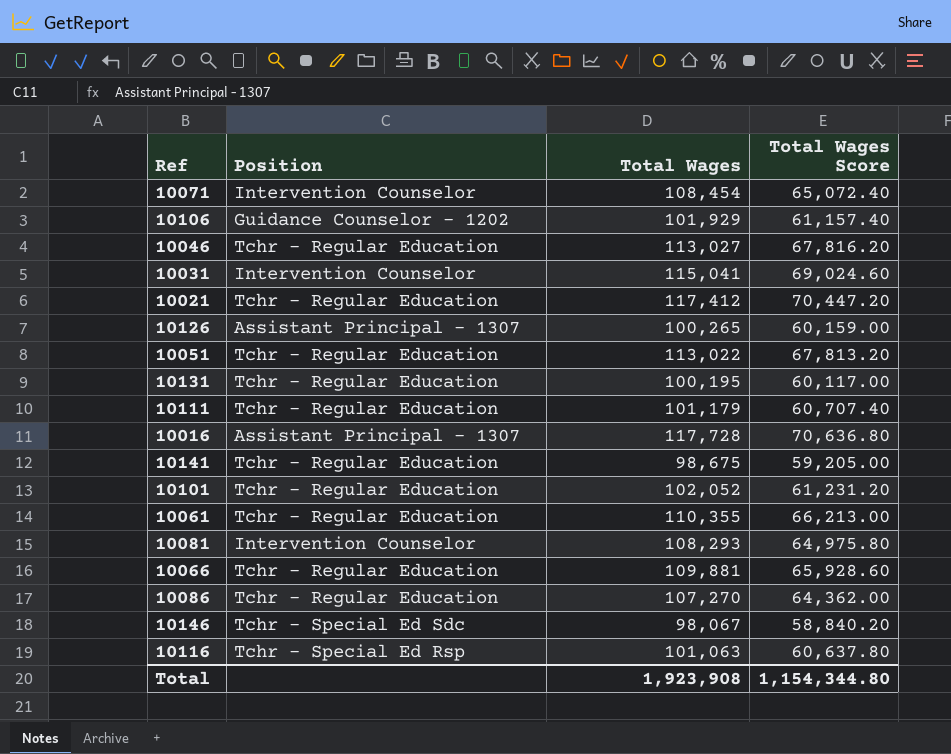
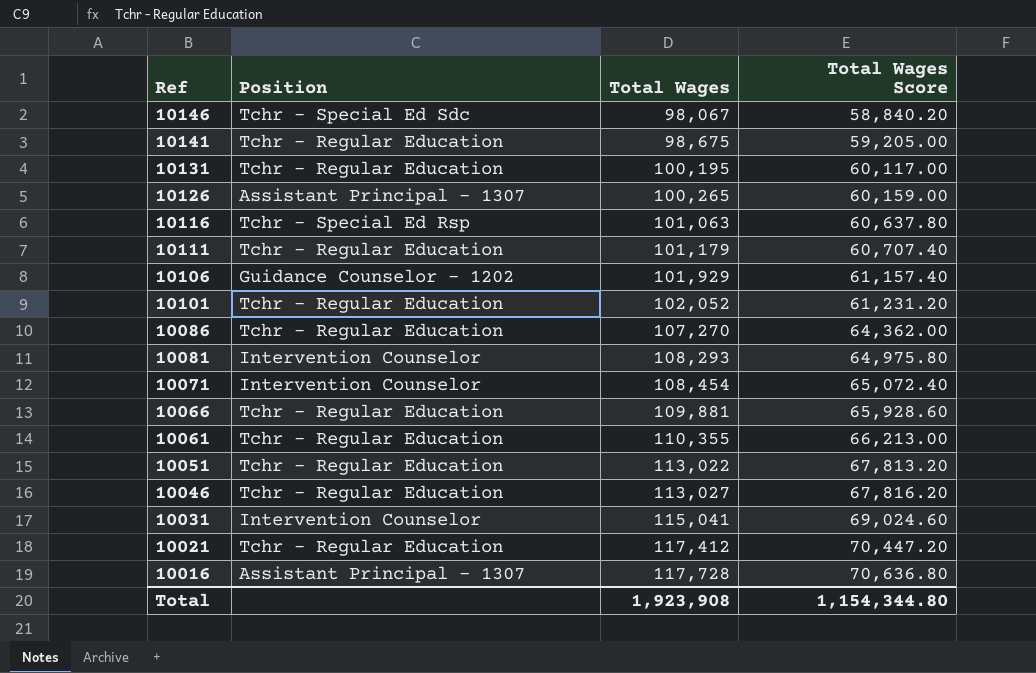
row order: none -> Ref descending

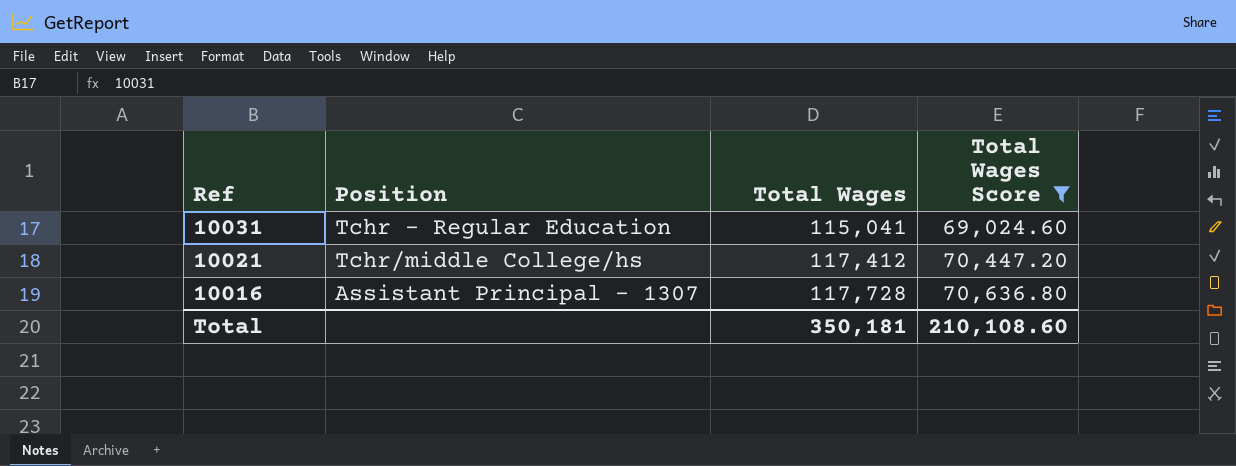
filter: none -> Total Wages Score >= 69,024.60
10031 | Position: Intervention Counselor -> Tchr - Regular Education
10021 | Position: Tchr - Regular Education -> Tchr/middle College/hs
Total | Total Wages: 1,923,908 -> 350,181
Total | Total Wages Score: 1,154,344.80 -> 210,108.60

